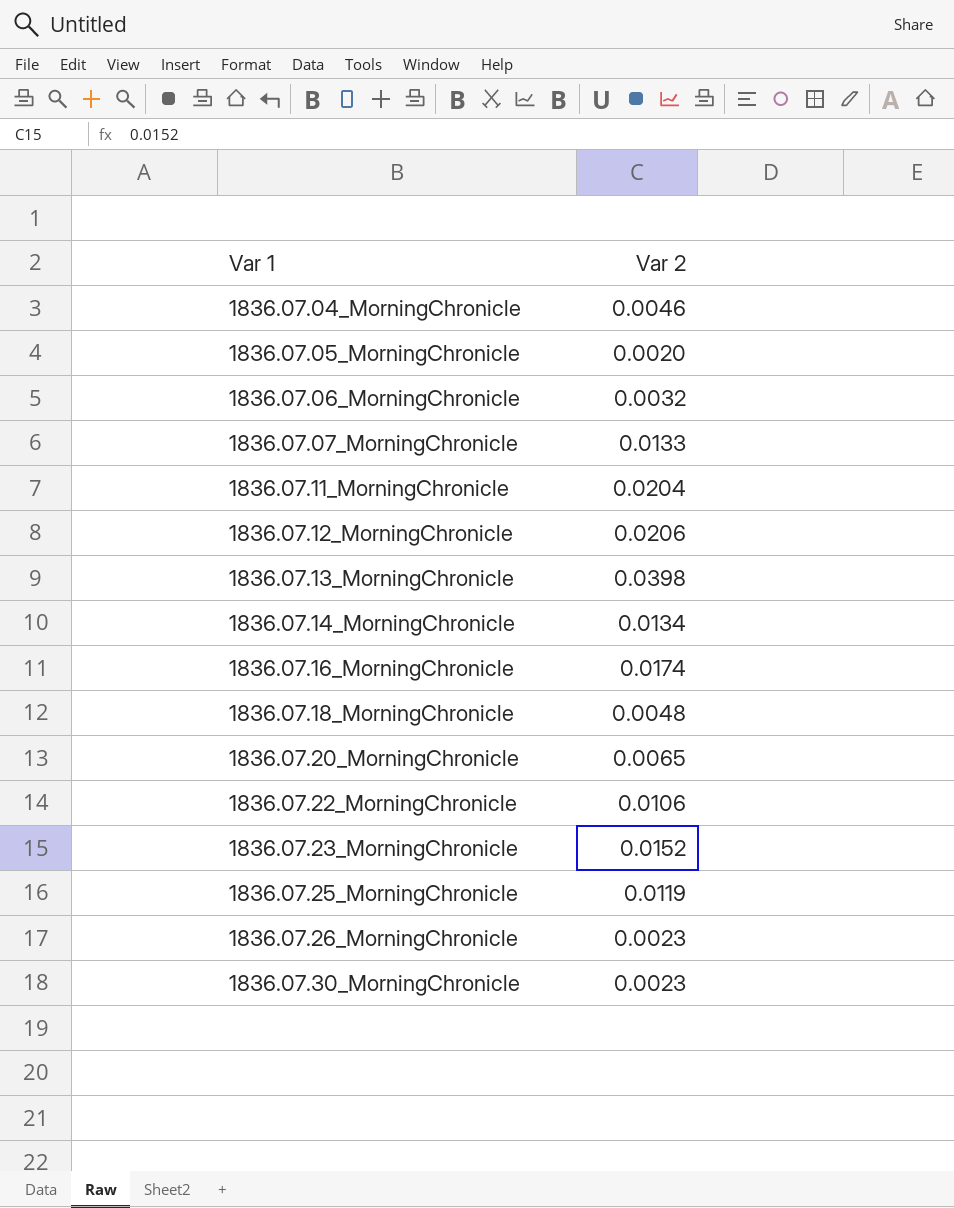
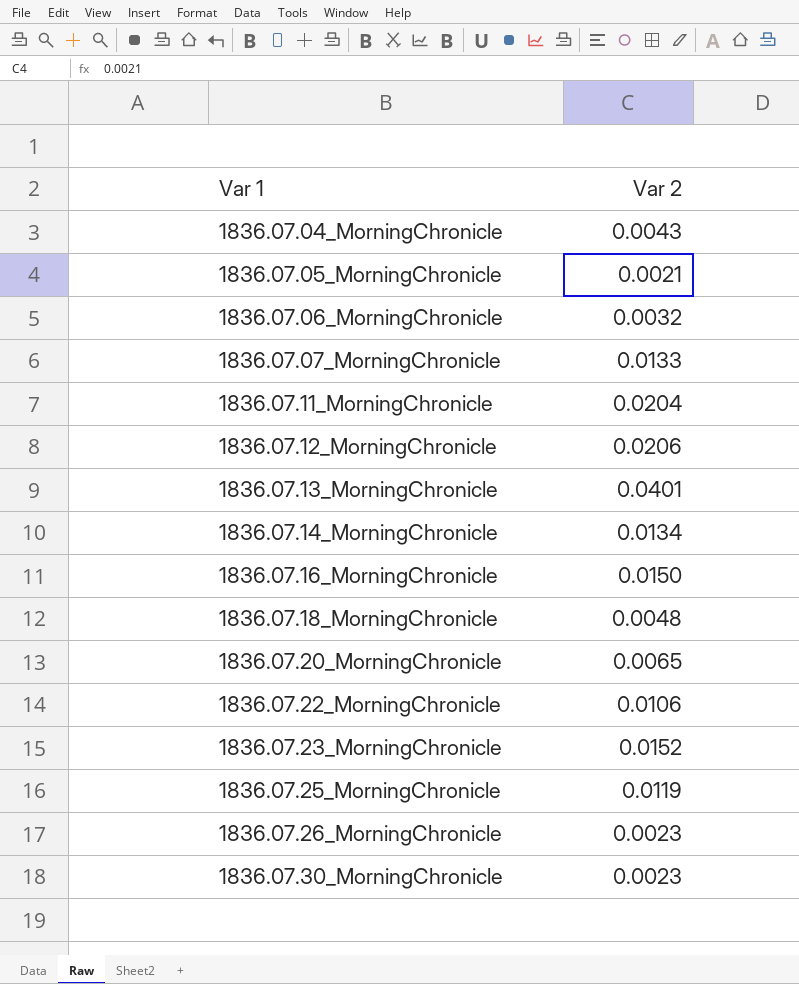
1836.07.04_MorningChronicle | Var 2: 0.0046 -> 0.0043
1836.07.05_MorningChronicle | Var 2: 0.0020 -> 0.0021
1836.07.13_MorningChronicle | Var 2: 0.0398 -> 0.0401
1836.07.16_MorningChronicle | Var 2: 0.0174 -> 0.0150

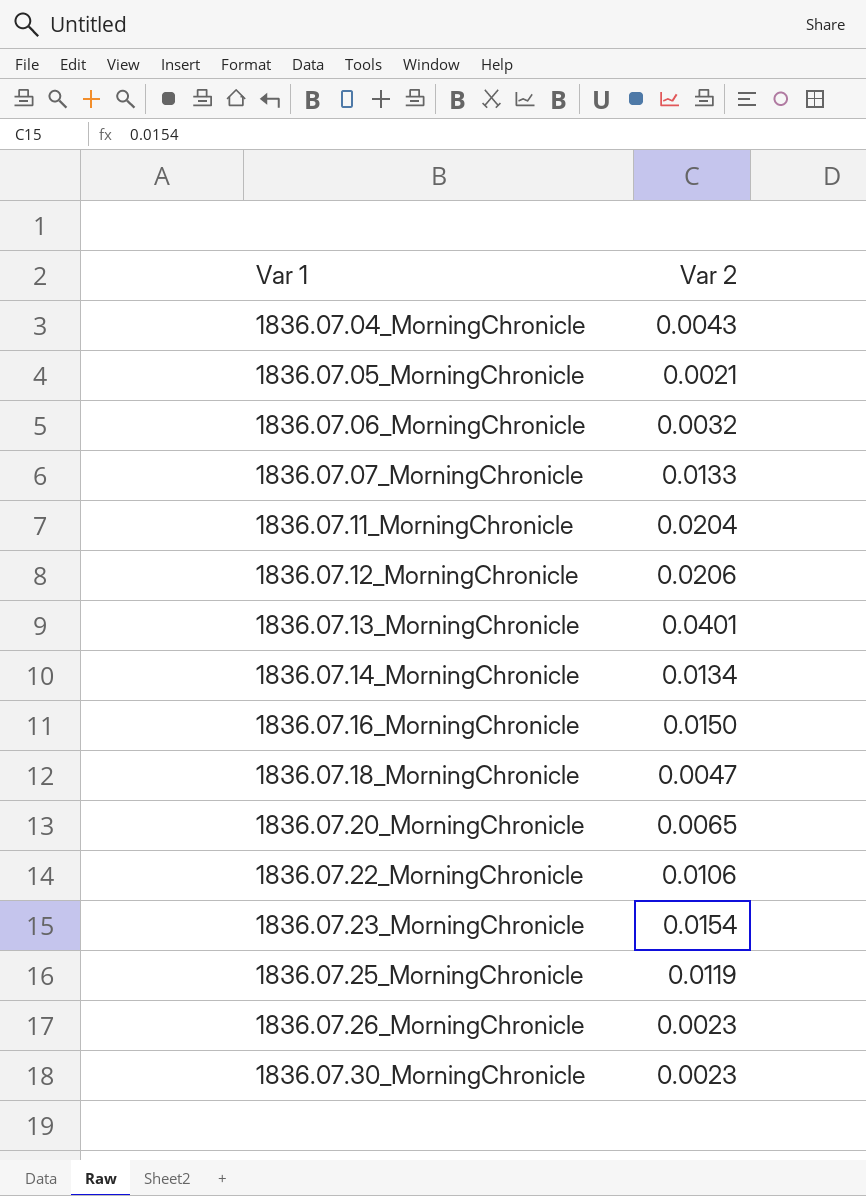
1836.07.18_MorningChronicle | Var 2: 0.0048 -> 0.0047
1836.07.23_MorningChronicle | Var 2: 0.0152 -> 0.0154

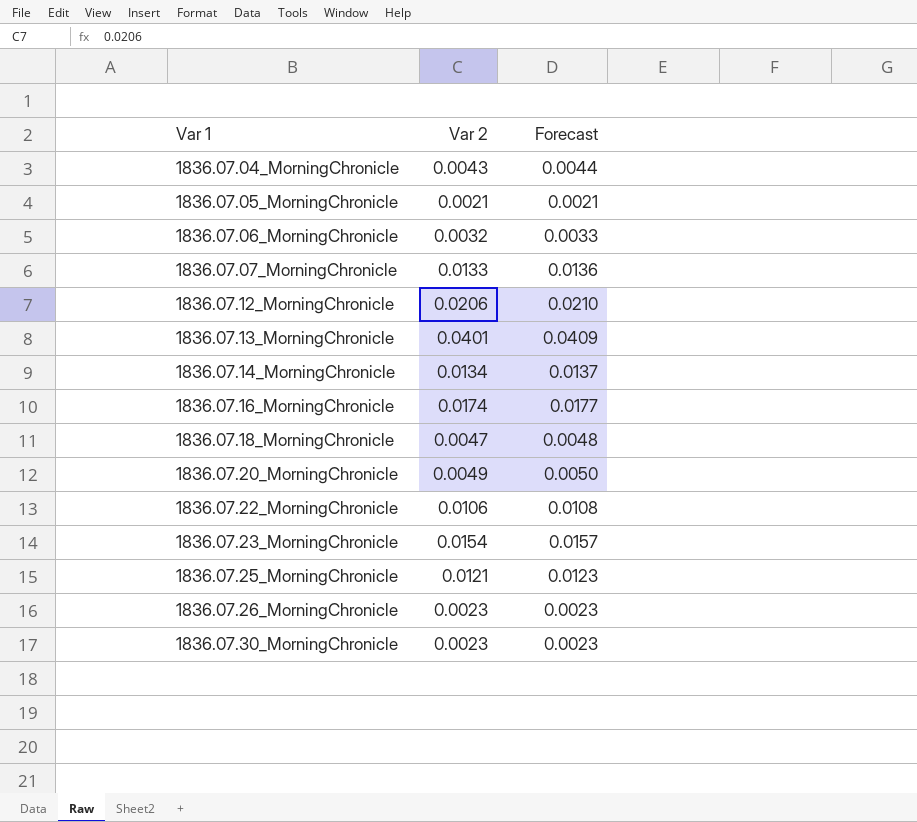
column Forecast | formula: none -> [Var 2] * 1.02
row 1836.07.11_MorningChronicle: 0.0204 -> none
1836.07.16_MorningChronicle | Var 2: 0.0150 -> 0.0174
1836.07.20_MorningChronicle | Var 2: 0.0065 -> 0.0049
1836.07.25_MorningChronicle | Var 2: 0.0119 -> 0.0121

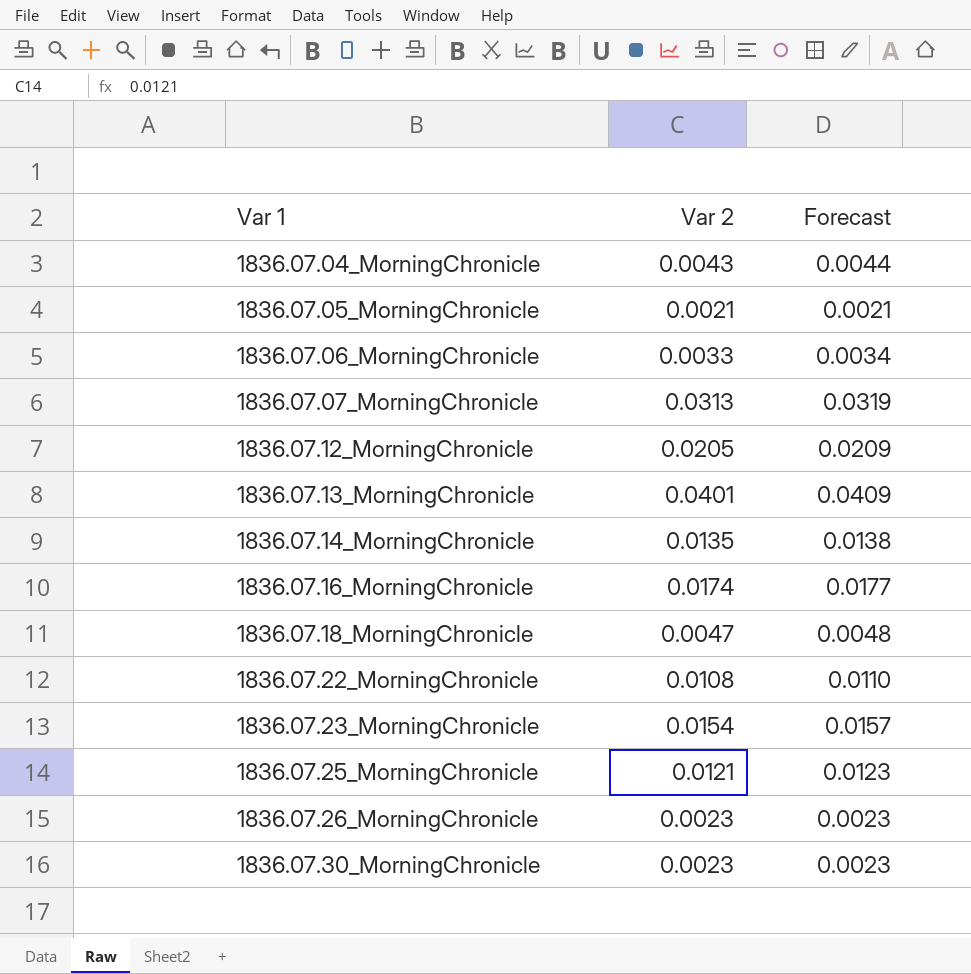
row 1836.07.20_MorningChronicle: 0.0049 | 0.0050 -> none
1836.07.06_MorningChronicle | Var 2: 0.0032 -> 0.0033
1836.07.06_MorningChronicle | Forecast: 0.0033 -> 0.0034
1836.07.07_MorningChronicle | Var 2: 0.0133 -> 0.0313
1836.07.07_MorningChronicle | Forecast: 0.0136 -> 0.0319
1836.07.12_MorningChronicle | Var 2: 0.0206 -> 0.0205
1836.07.12_MorningChronicle | Forecast: 0.0210 -> 0.0209
1836.07.14_MorningChronicle | Var 2: 0.0134 -> 0.0135
1836.07.14_MorningChronicle | Forecast: 0.0137 -> 0.0138
1836.07.22_MorningChronicle | Var 2: 0.0106 -> 0.0108
1836.07.22_MorningChronicle | Forecast: 0.0108 -> 0.0110

